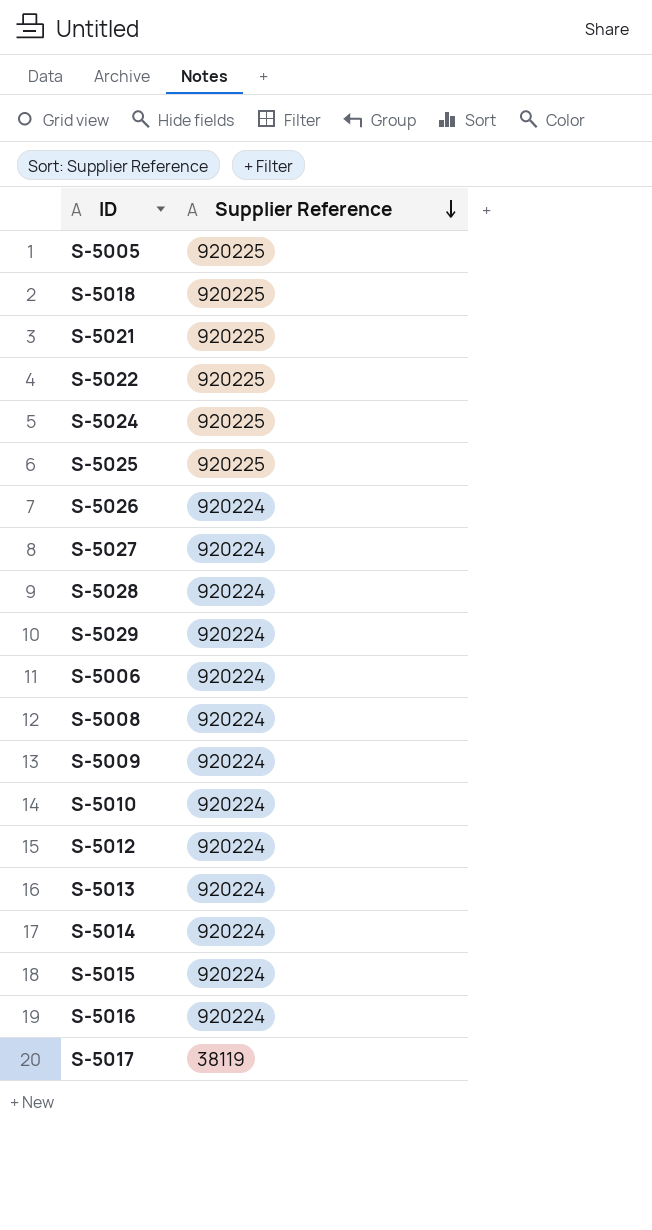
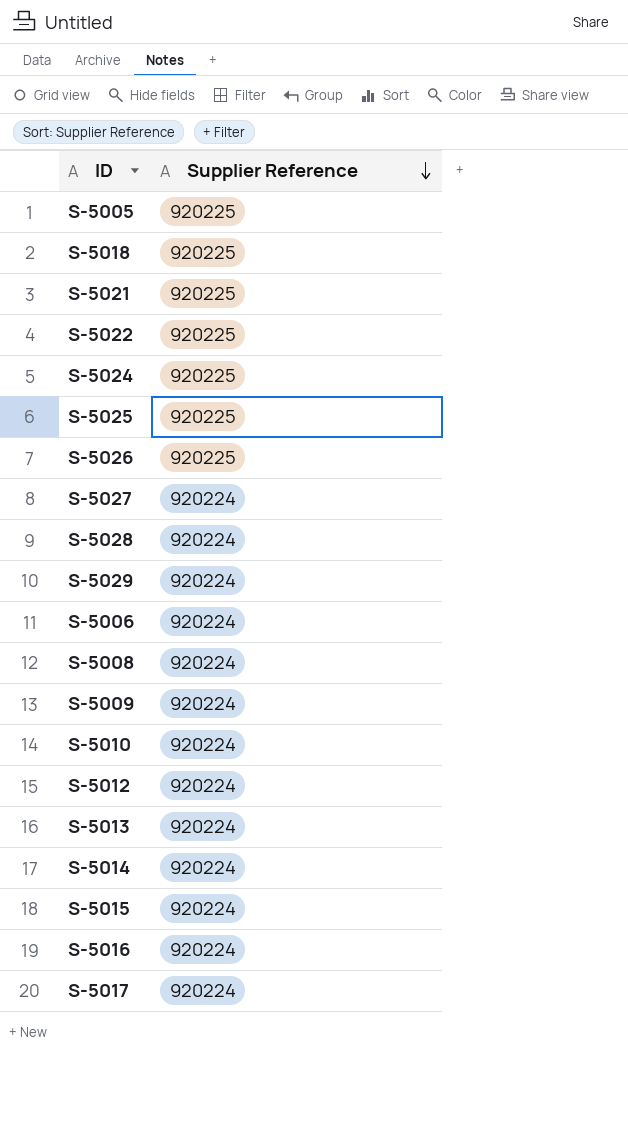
S-5026 | Supplier Reference: 920224 -> 920225
S-5017 | Supplier Reference: 38119 -> 920224

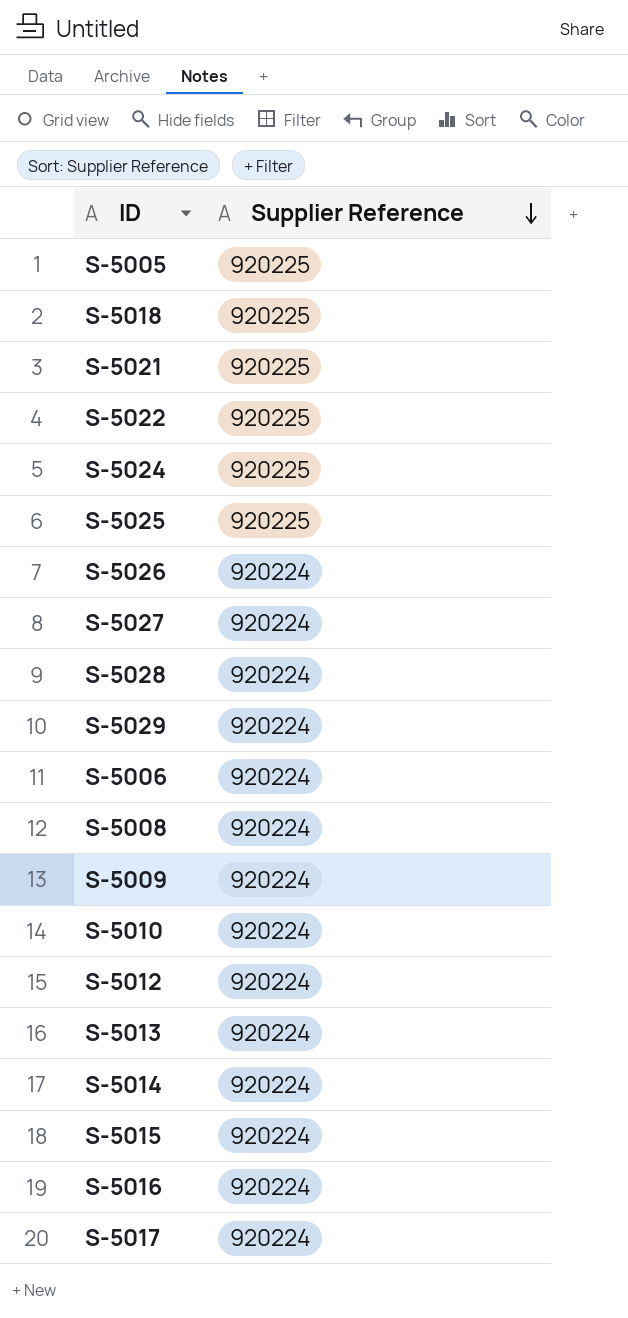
S-5026 | Supplier Reference: 920225 -> 920224

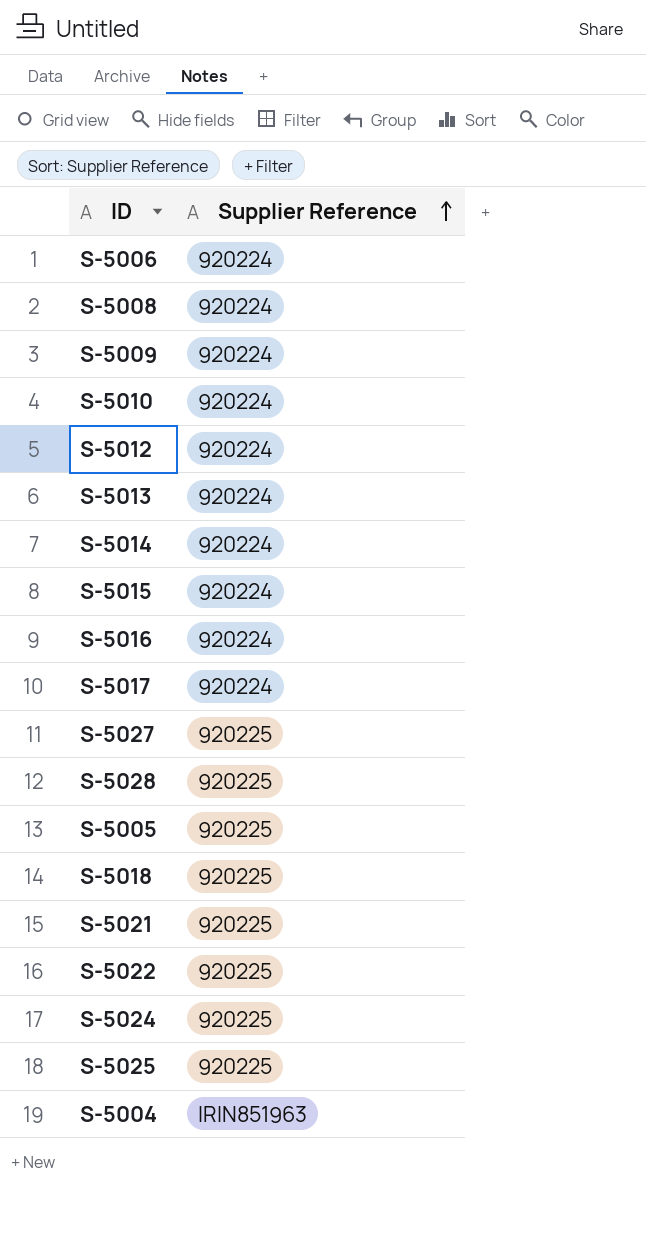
row order: Supplier Reference descending -> Supplier Reference ascending
row S-5026: 920224 -> none
row S-5029: 920224 -> none
S-5027 | Supplier Reference: 920224 -> 920225
S-5028 | Supplier Reference: 920224 -> 920225
row S-5004: none -> IRIN851963

